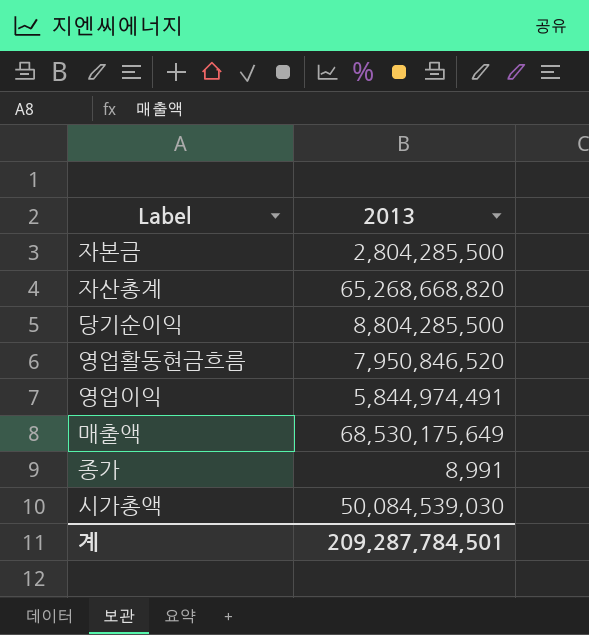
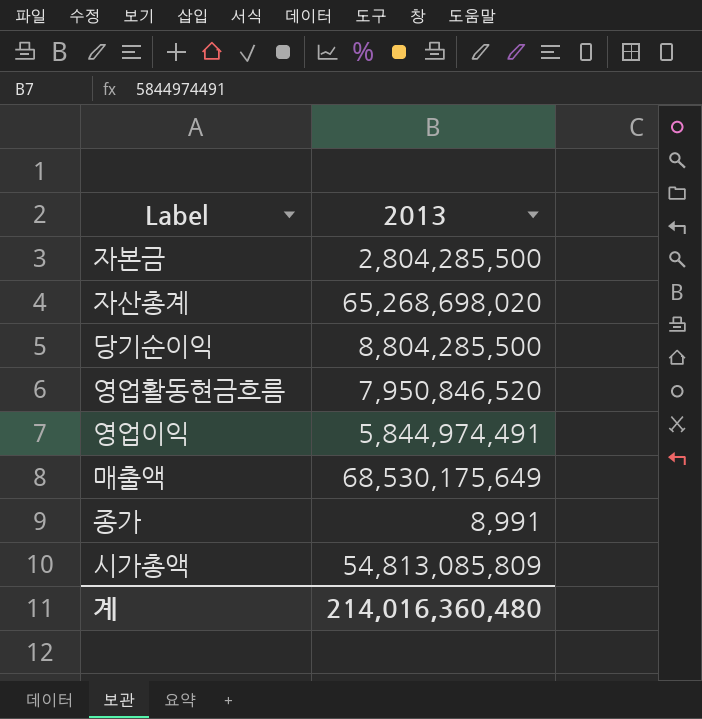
자산총계 | 2013: 65,268,668,820 -> 65,268,698,020
시가총액 | 2013: 50,084,539,030 -> 54,813,085,809
계 | 2013: 209,287,784,501 -> 214,016,360,480

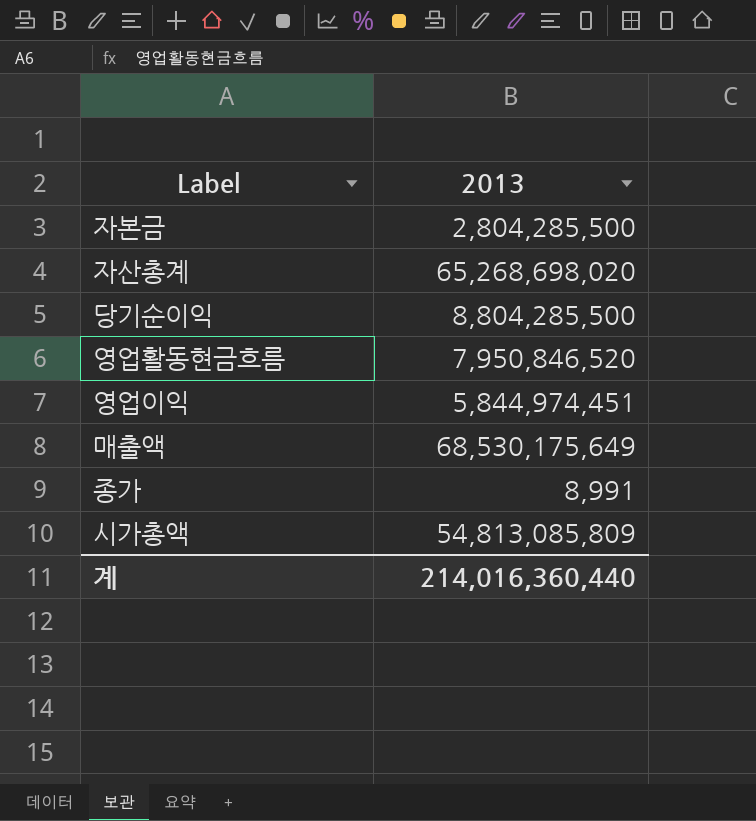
영업이익 | 2013: 5,844,974,491 -> 5,844,974,451
계 | 2013: 214,016,360,480 -> 214,016,360,440

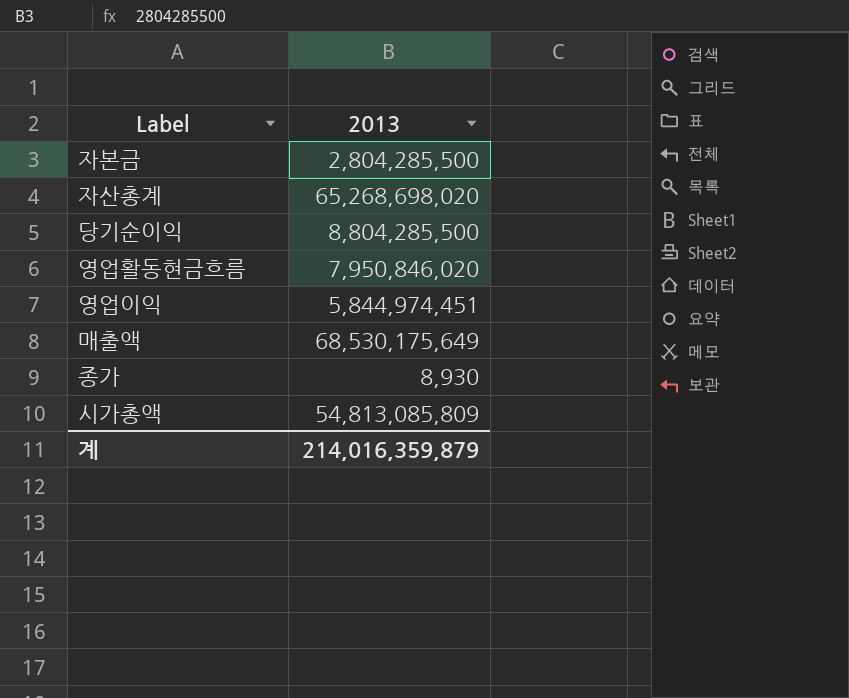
영업활동현금흐름 | 2013: 7,950,846,520 -> 7,950,846,020
종가 | 2013: 8,991 -> 8,930
계 | 2013: 214,016,360,440 -> 214,016,359,879

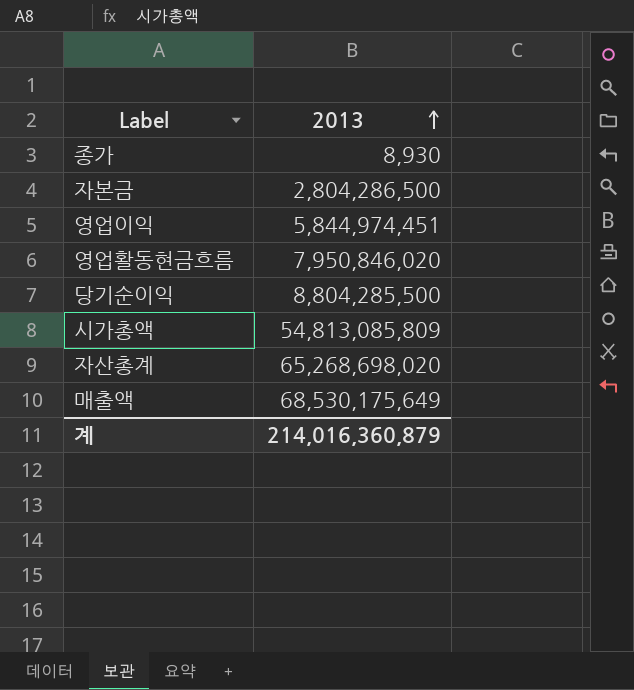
row order: none -> 2013 ascending
자본금 | 2013: 2,804,285,500 -> 2,804,286,500
계 | 2013: 214,016,359,879 -> 214,016,360,879

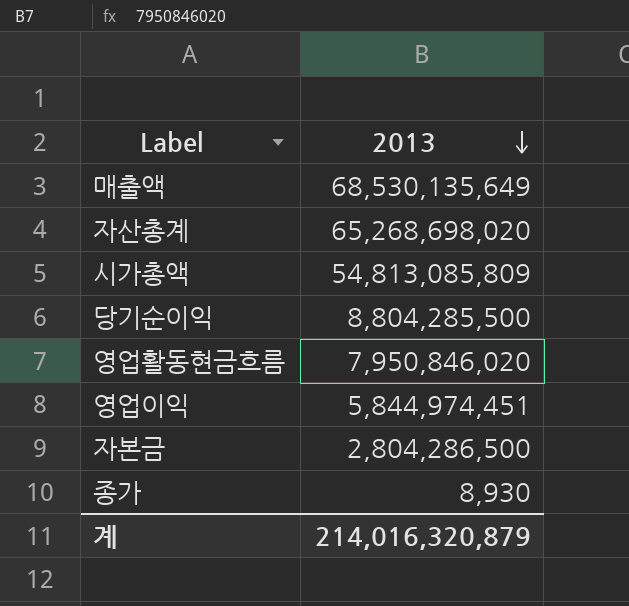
row order: 2013 ascending -> 2013 descending
매출액 | 2013: 68,530,175,649 -> 68,530,135,649
계 | 2013: 214,016,360,879 -> 214,016,320,879

